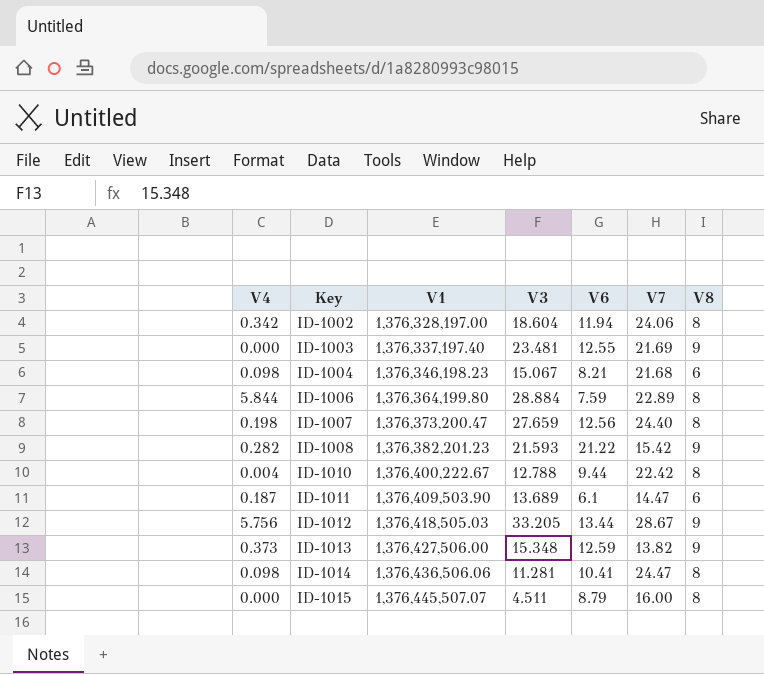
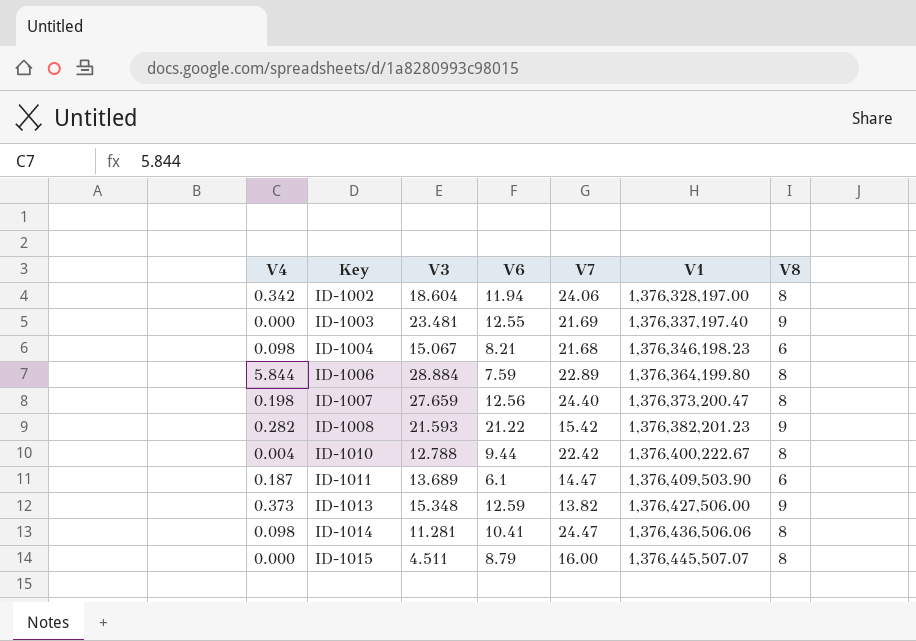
column V1 | position: 3 -> 6
row ID-1012: 5.756 | 1,376,418,505.03 | 33.205 | 13.44 | 28.67 | 9 -> none

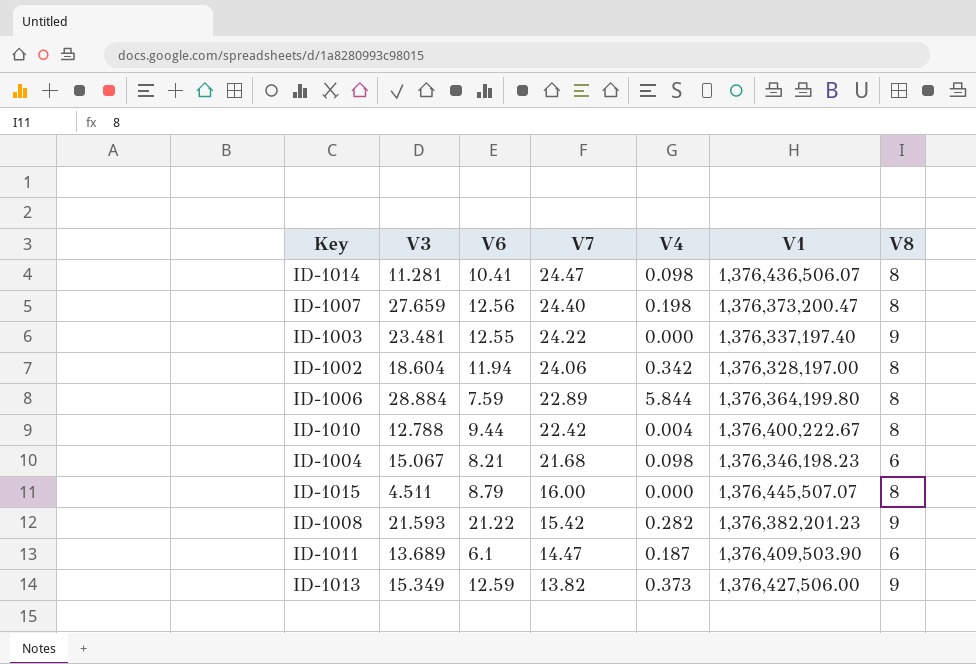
row order: Key ascending -> V7 descending
column V4 | position: 1 -> 5
ID-1014 | V1: 1,376,436,506.06 -> 1,376,436,506.07
ID-1003 | V7: 21.69 -> 24.22
ID-1013 | V3: 15.348 -> 15.349

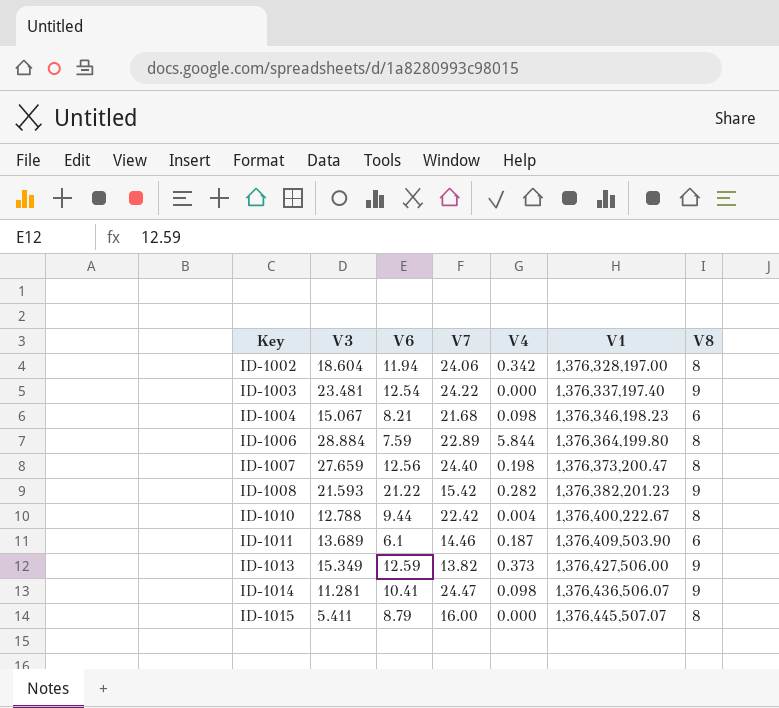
row order: V7 descending -> Key ascending
ID-1003 | V6: 12.55 -> 12.54
ID-1011 | V7: 14.47 -> 14.46
ID-1014 | V8: 8 -> 9
ID-1015 | V3: 4.511 -> 5.411

